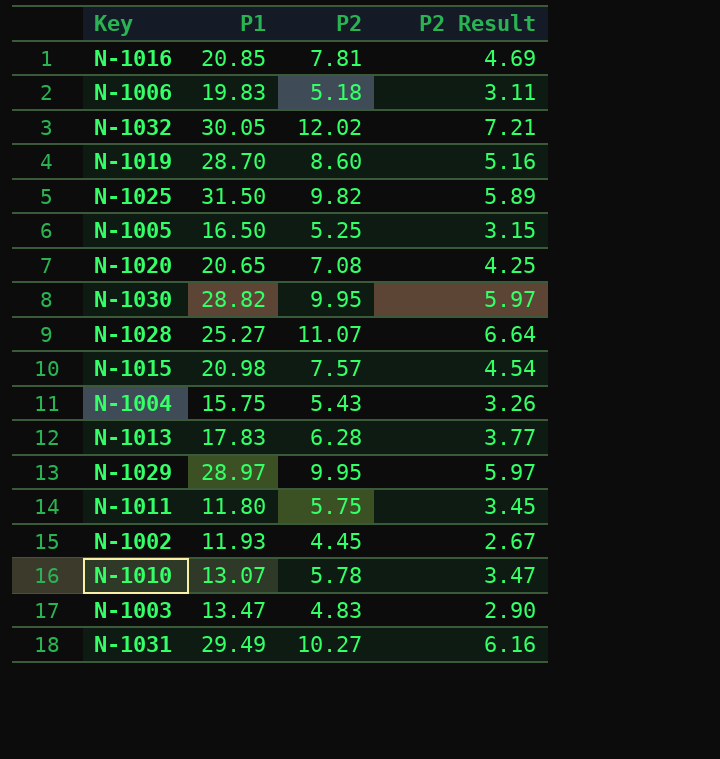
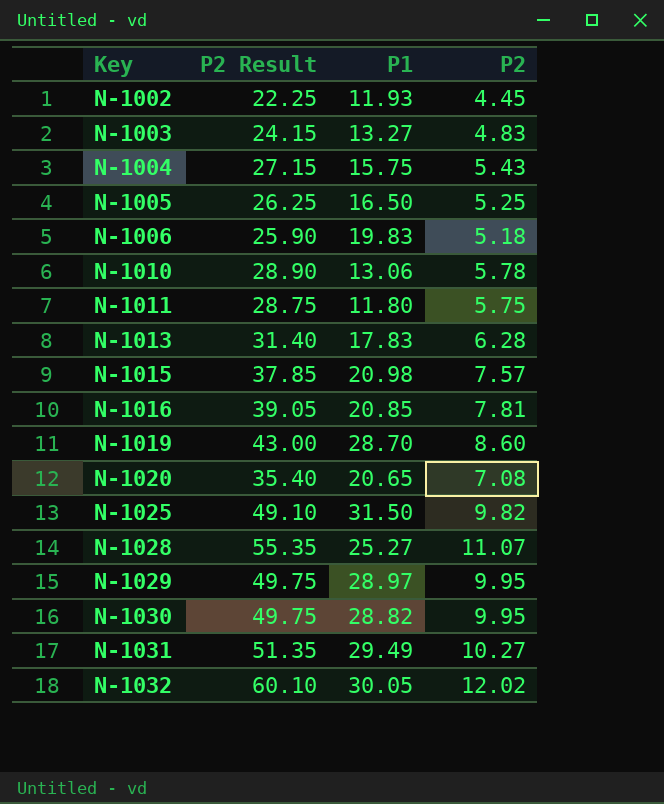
row order: none -> Key ascending
column P2 Result | formula: [P2] * 0.6 -> [P2] * 5
column P2 Result | position: 4 -> 2
N-1003 | P1: 13.47 -> 13.27
N-1010 | P1: 13.07 -> 13.06

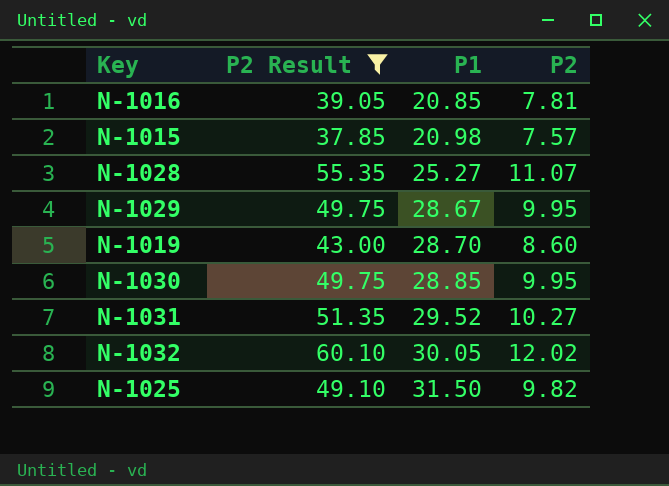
filter: none -> P2 Result >= 37.85
row order: Key ascending -> P1 ascending
N-1029 | P1: 28.97 -> 28.67
N-1030 | P1: 28.82 -> 28.85
N-1031 | P1: 29.49 -> 29.52

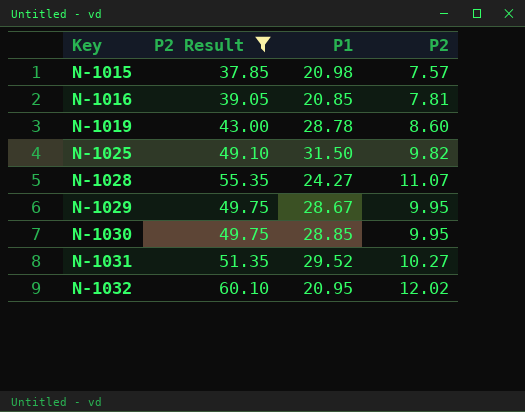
row order: P1 ascending -> Key ascending
N-1019 | P1: 28.70 -> 28.78
N-1028 | P1: 25.27 -> 24.27
N-1032 | P1: 30.05 -> 20.95

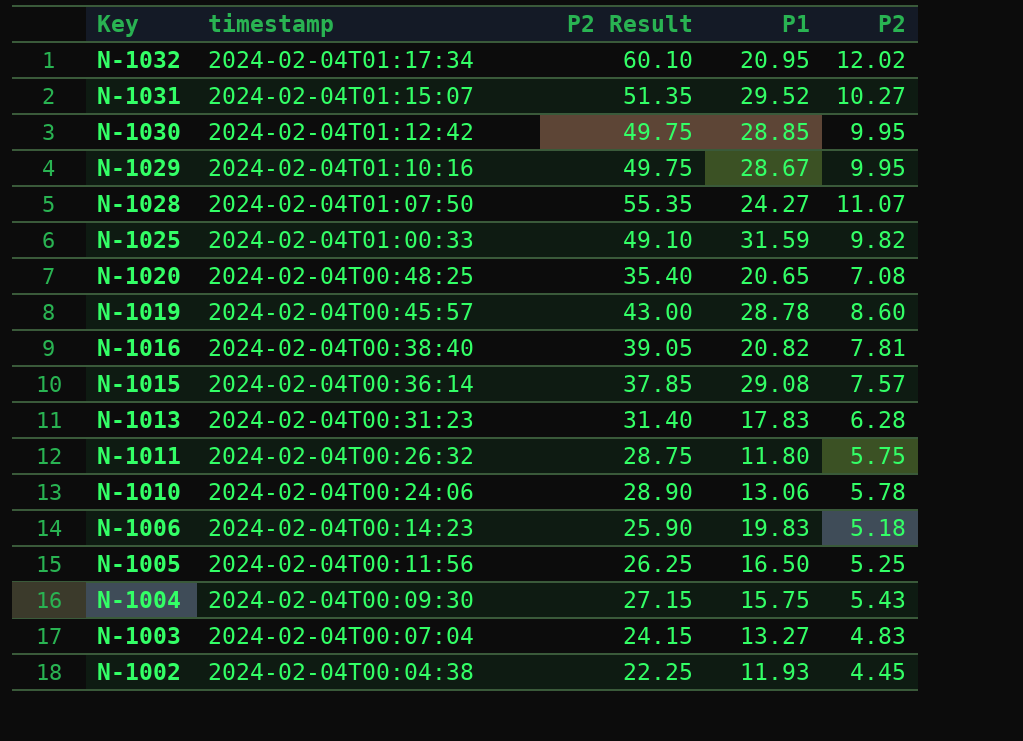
filter: P2 Result >= 37.85 -> none
row order: Key ascending -> Key descending
column timestamp | position: none -> 2
N-1025 | P1: 31.50 -> 31.59
N-1016 | P1: 20.85 -> 20.82
N-1015 | P1: 20.98 -> 29.08

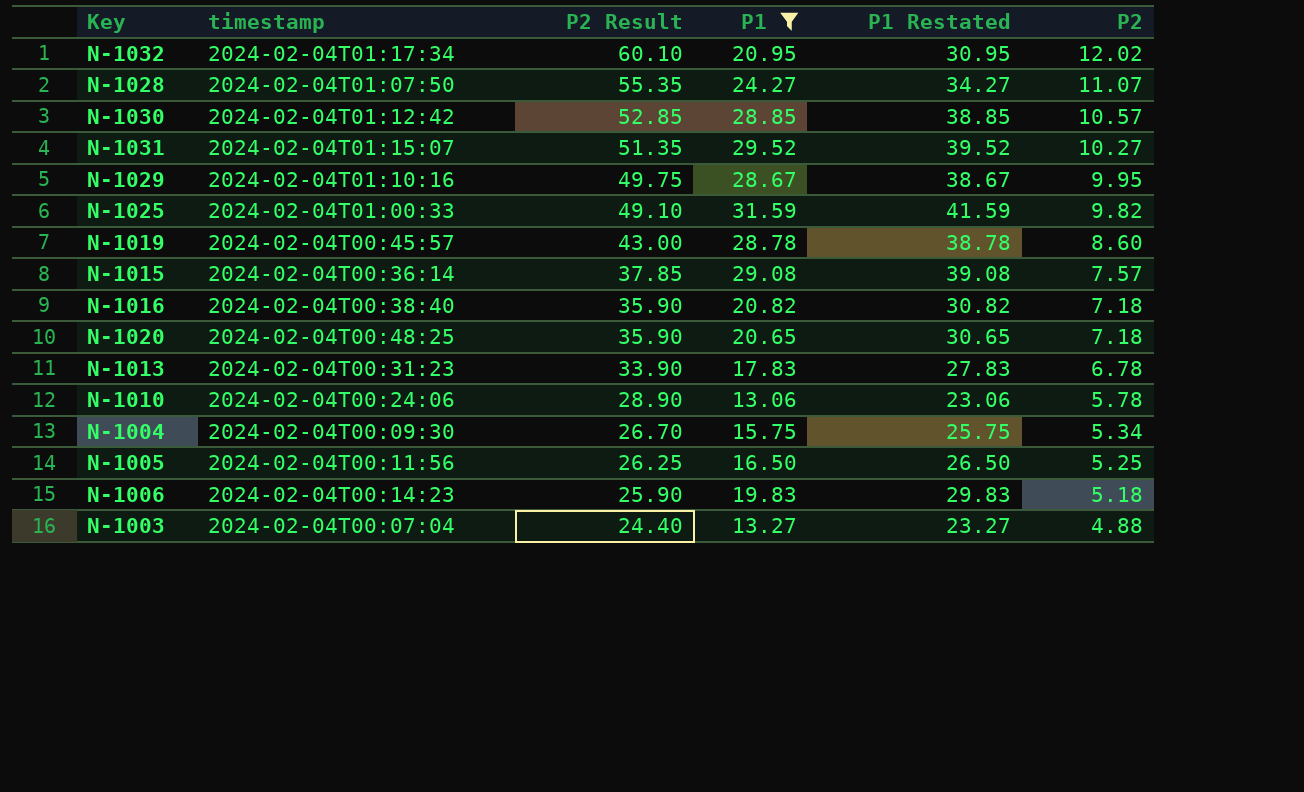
filter: none -> P1 >= 13.06
row order: Key descending -> P2 Result descending
column P1 Restated | formula: none -> [P1] + 10
N-1030 | P2 Result: 49.75 -> 52.85
N-1030 | P2: 9.95 -> 10.57
N-1016 | P2 Result: 39.05 -> 35.90
N-1016 | P2: 7.81 -> 7.18
N-1020 | P2 Result: 35.40 -> 35.90
N-1020 | P2: 7.08 -> 7.18
N-1013 | P2 Result: 31.40 -> 33.90
N-1013 | P2: 6.28 -> 6.78
N-1004 | P2 Result: 27.15 -> 26.70
N-1004 | P2: 5.43 -> 5.34
N-1003 | P2 Result: 24.15 -> 24.40
N-1003 | P2: 4.83 -> 4.88

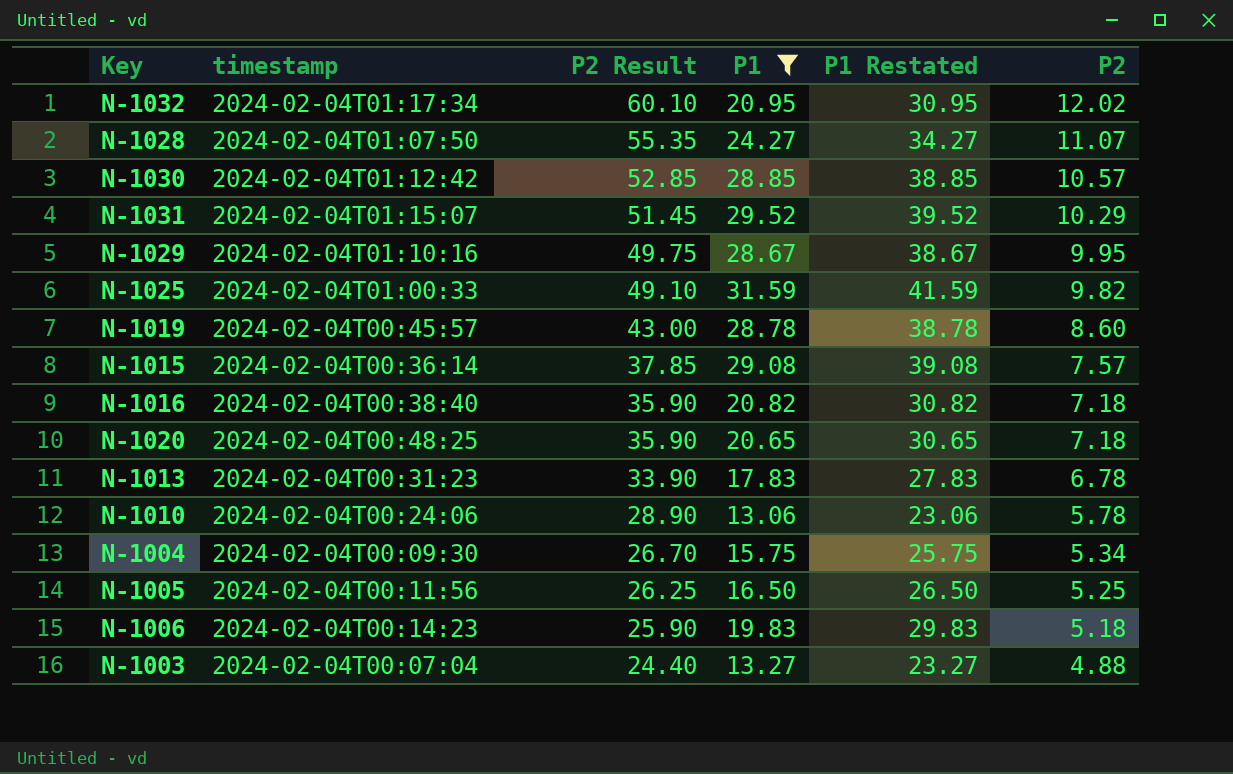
N-1031 | P2 Result: 51.35 -> 51.45
N-1031 | P2: 10.27 -> 10.29

